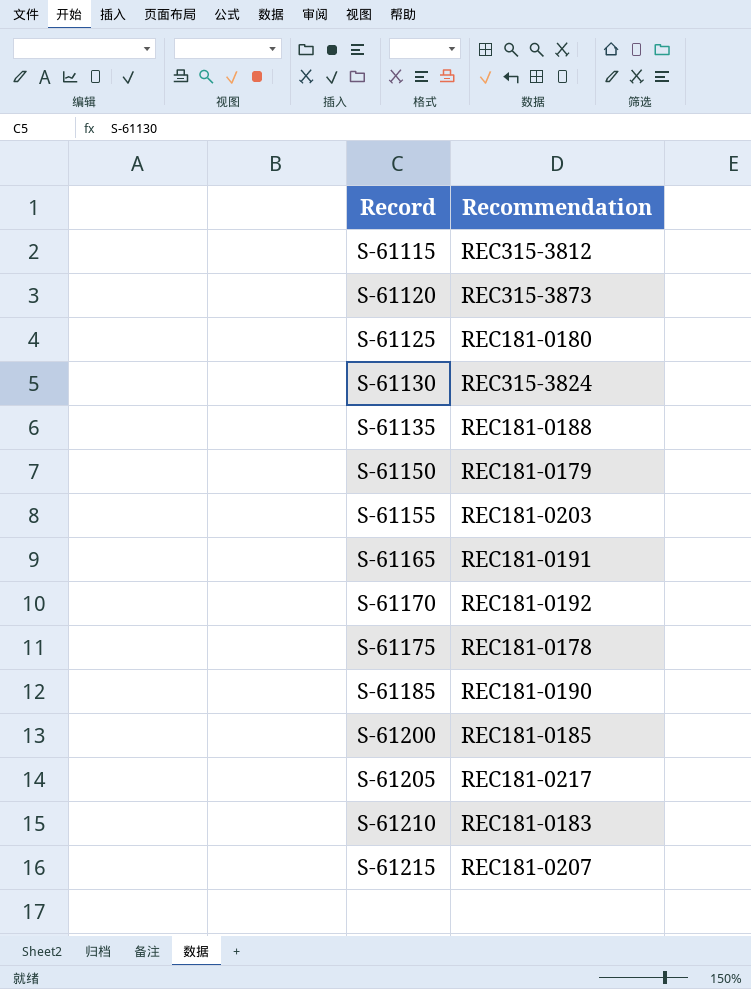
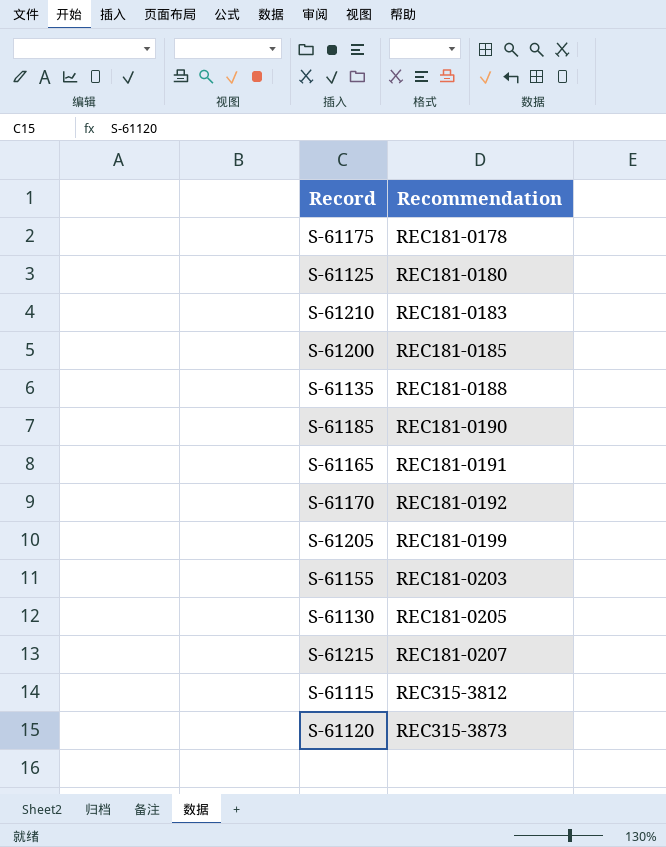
row order: Record ascending -> Recommendation ascending
row S-61150: REC181-0179 -> none
S-61205 | Recommendation: REC181-0217 -> REC181-0199
S-61130 | Recommendation: REC315-3824 -> REC181-0205

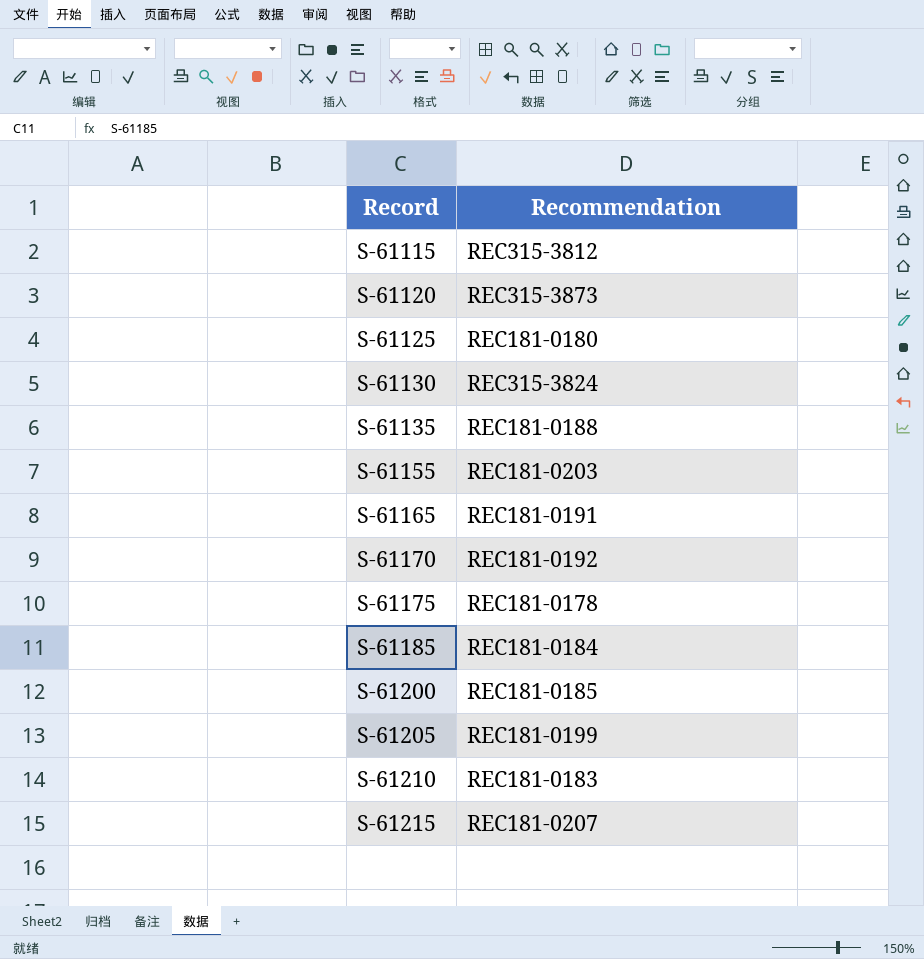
row order: Recommendation ascending -> Record ascending
S-61130 | Recommendation: REC181-0205 -> REC315-3824
S-61185 | Recommendation: REC181-0190 -> REC181-0184

